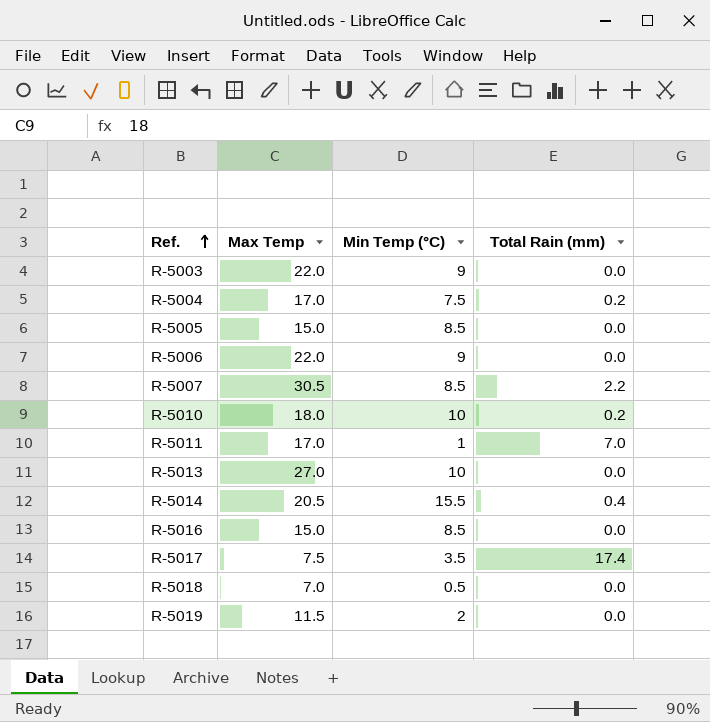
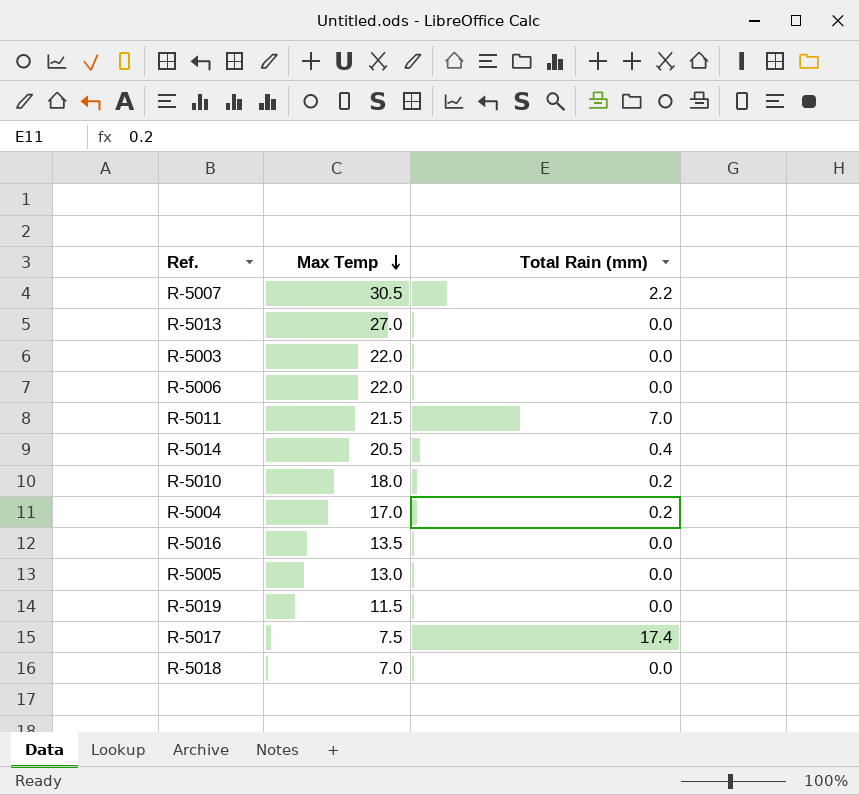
row order: Ref. ascending -> Max Temp descending
column Min Temp (°C) | position: 3 -> none
R-5011 | Max Temp: 17.0 -> 21.5
R-5016 | Max Temp: 15.0 -> 13.5
R-5005 | Max Temp: 15.0 -> 13.0

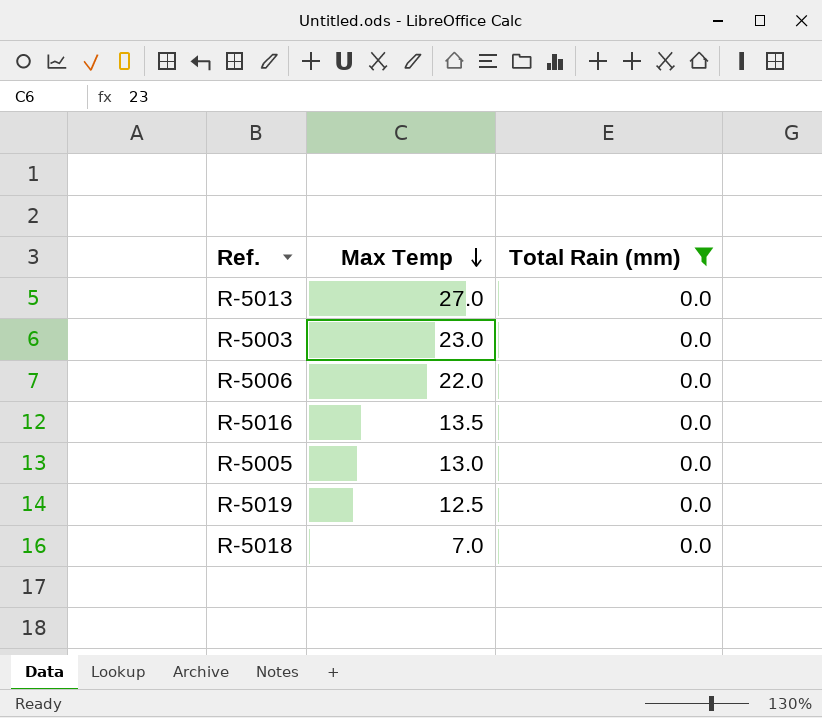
filter: none -> Total Rain (mm) = 0.0
R-5003 | Max Temp: 22.0 -> 23.0
R-5019 | Max Temp: 11.5 -> 12.5

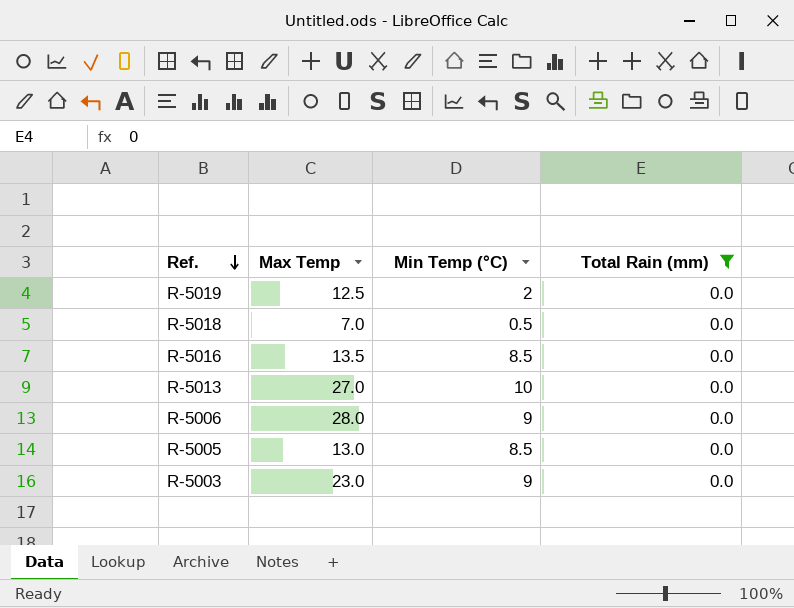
row order: Max Temp descending -> Ref. descending
column Min Temp (°C) | position: none -> 3
R-5006 | Max Temp: 22.0 -> 28.0

